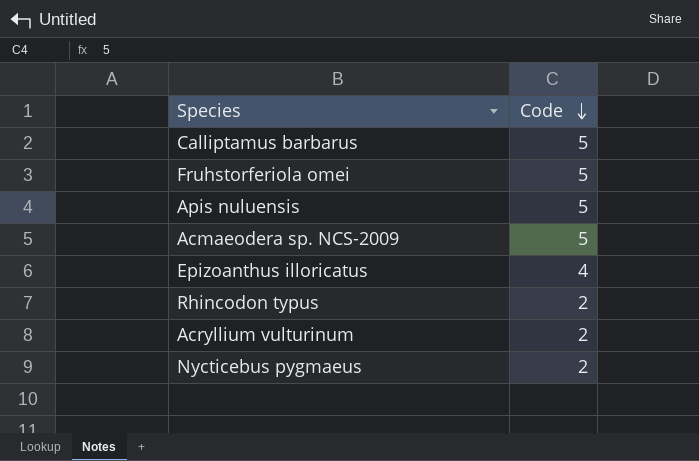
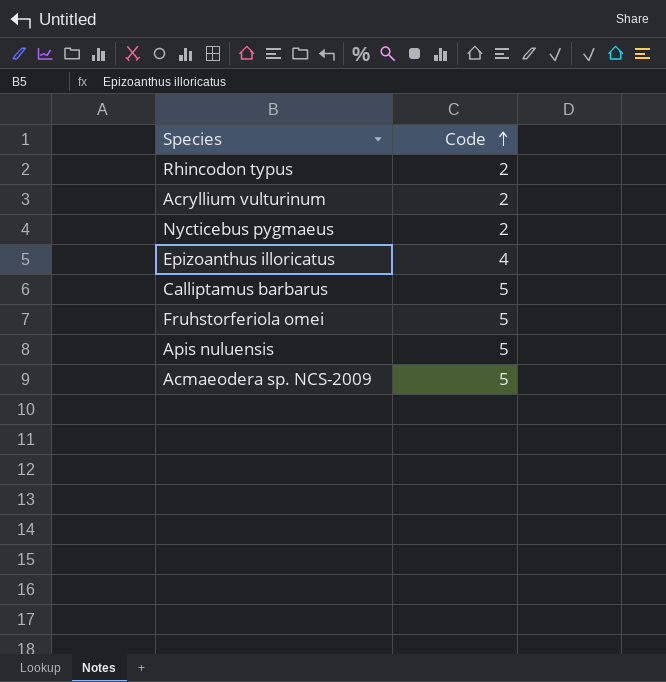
row order: Code descending -> Code ascending

